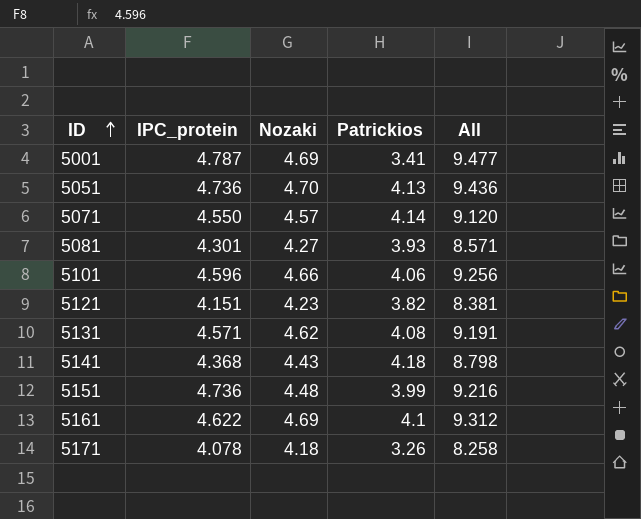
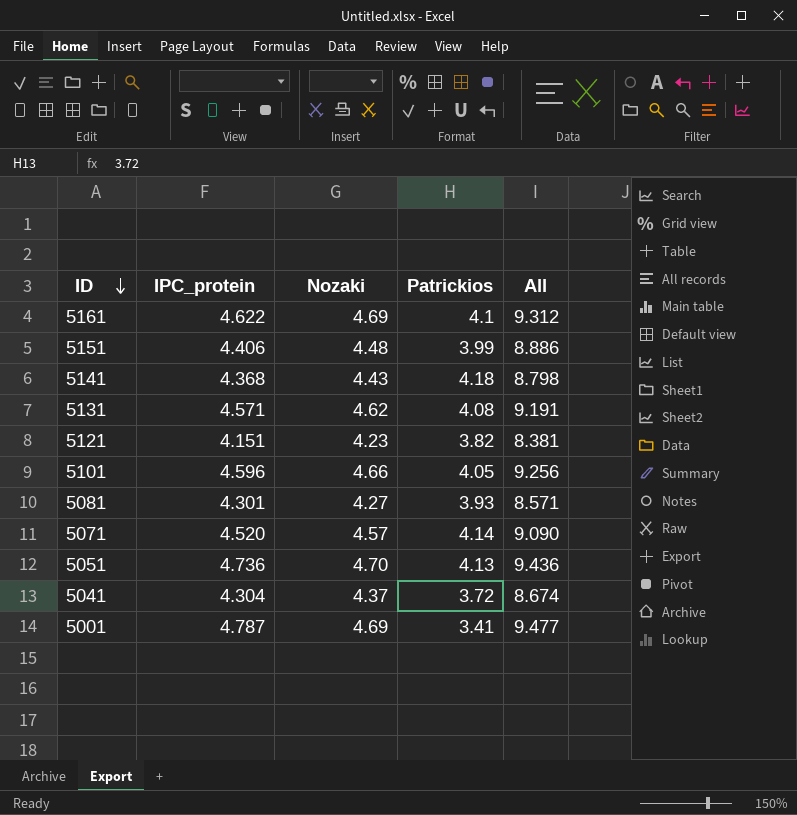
row order: ID ascending -> ID descending
row 5171: 4.078 | 4.18 | 3.26 | 8.258 -> none
5151 | IPC_protein: 4.736 -> 4.406
5151 | All: 9.216 -> 8.886
5101 | Patrickios: 4.06 -> 4.05
5071 | IPC_protein: 4.550 -> 4.520
5071 | All: 9.120 -> 9.090
row 5041: none -> 4.304 | 4.37 | 3.72 | 8.674

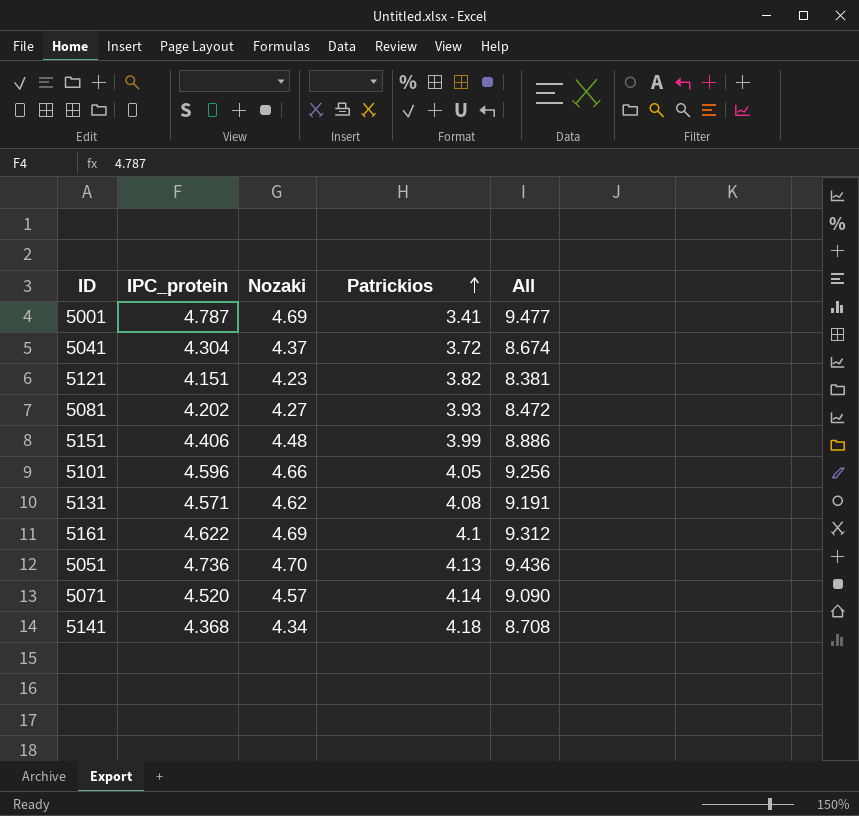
row order: ID descending -> Patrickios ascending
5081 | IPC_protein: 4.301 -> 4.202
5081 | All: 8.571 -> 8.472
5141 | Nozaki: 4.43 -> 4.34
5141 | All: 8.798 -> 8.708

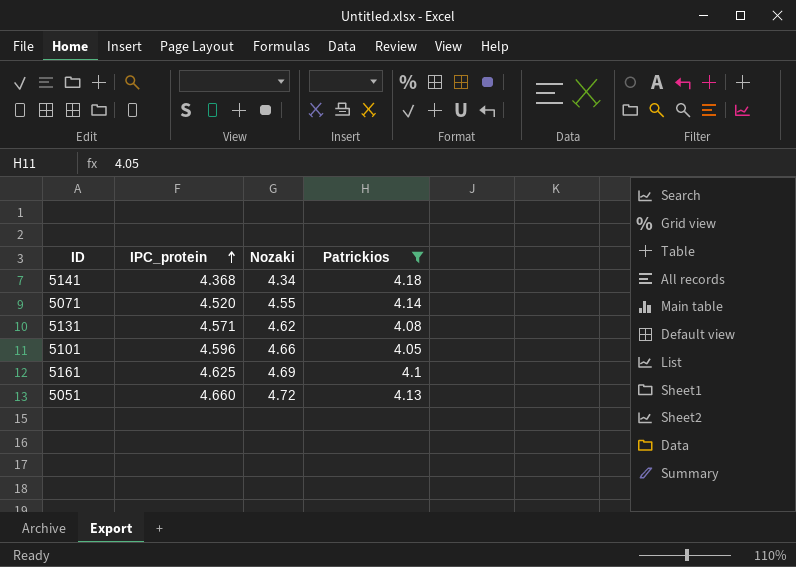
filter: none -> Patrickios >= 4.05
row order: Patrickios ascending -> IPC_protein ascending
column All | formula: [IPC_protein] + [Nozaki] -> none
5071 | Nozaki: 4.57 -> 4.55
5161 | IPC_protein: 4.622 -> 4.625
5051 | IPC_protein: 4.736 -> 4.660
5051 | Nozaki: 4.70 -> 4.72

